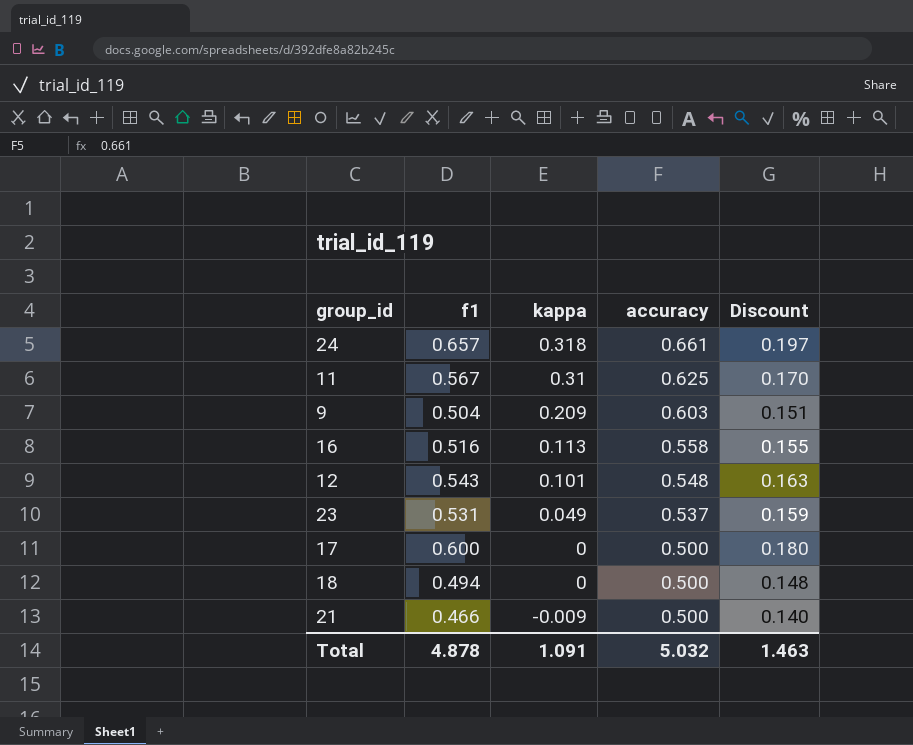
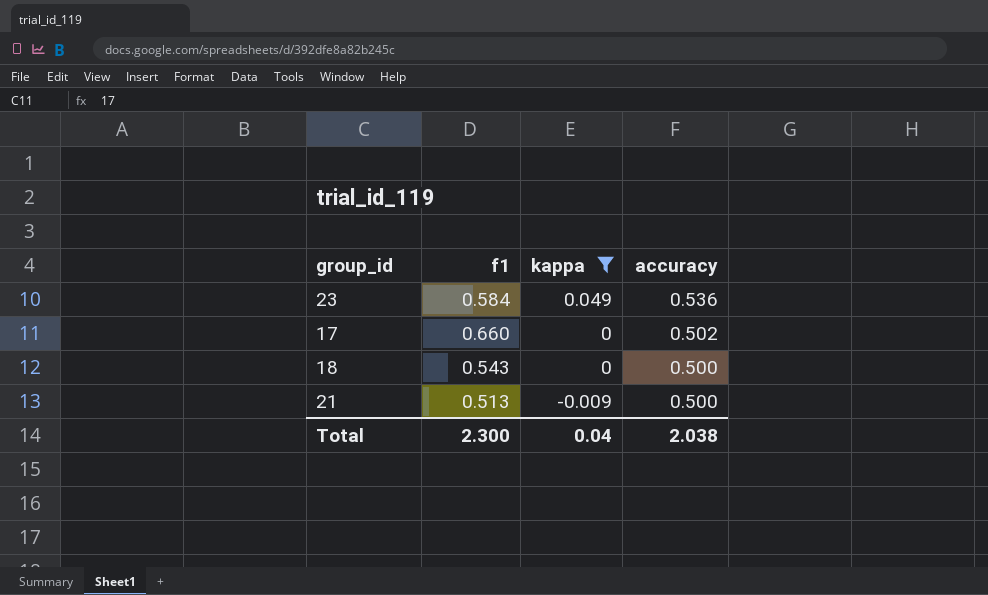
filter: none -> kappa <= 0.049
column Discount | formula: [f1] * 0.3 -> none
23 | f1: 0.531 -> 0.584
23 | accuracy: 0.537 -> 0.536
17 | f1: 0.600 -> 0.660
17 | accuracy: 0.500 -> 0.502
18 | f1: 0.494 -> 0.543
21 | f1: 0.466 -> 0.513
Total | f1: 4.878 -> 2.300
Total | kappa: 1.091 -> 0.04
Total | accuracy: 5.032 -> 2.038

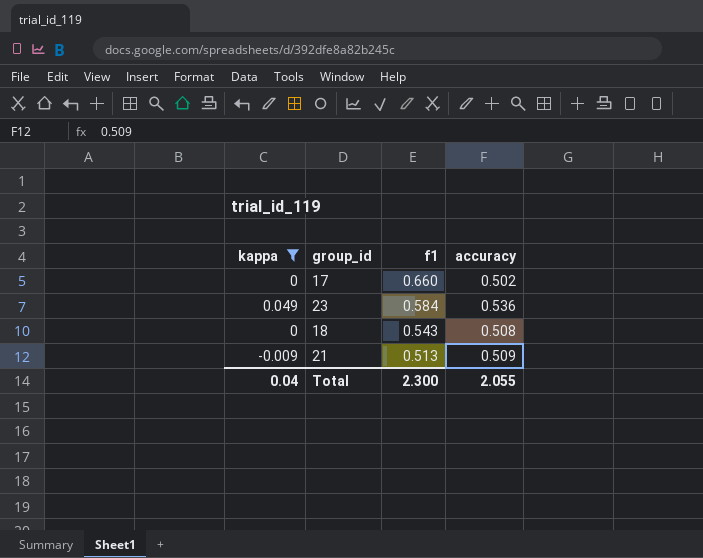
row order: kappa descending -> f1 descending
column kappa | position: 3 -> 1
18 | accuracy: 0.500 -> 0.508
21 | accuracy: 0.500 -> 0.509
Total | accuracy: 2.038 -> 2.055

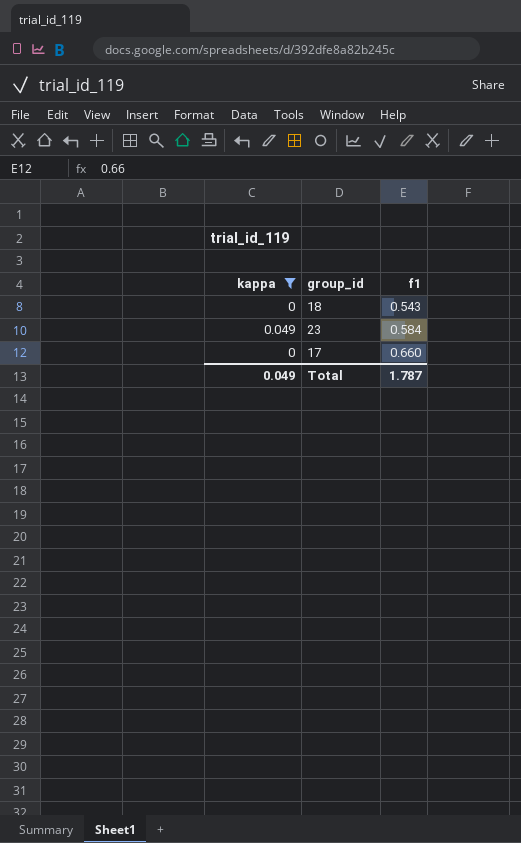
row order: f1 descending -> f1 ascending
column accuracy | position: 4 -> none
row 21: -0.009 | 0.513 | 0.509 -> none
Total | kappa: 0.04 -> 0.049
Total | f1: 2.300 -> 1.787

